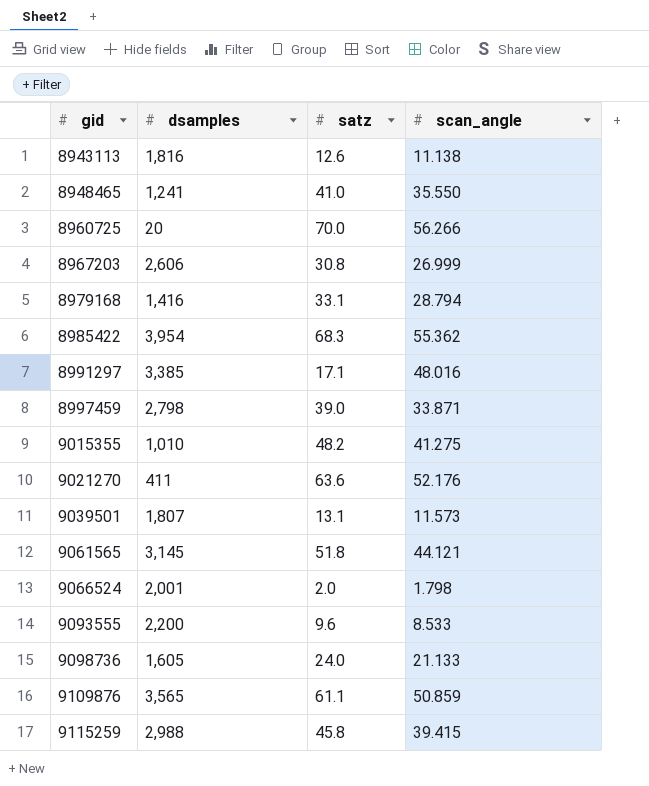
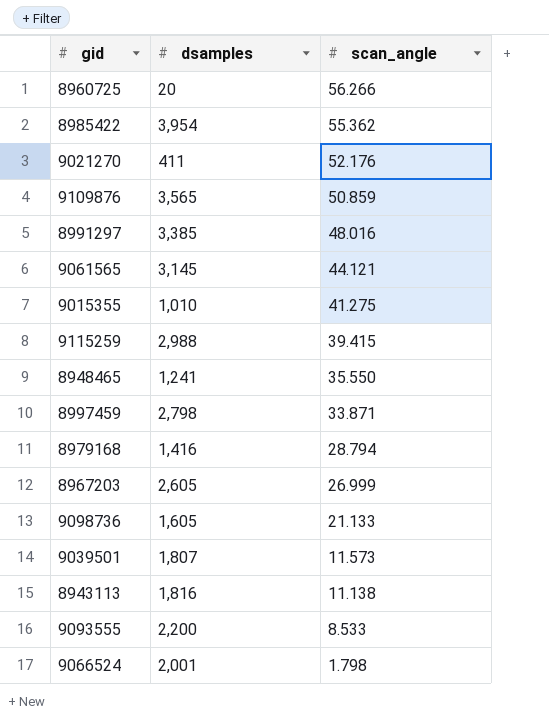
row order: gid ascending -> scan_angle descending
column satz | position: 3 -> none
8967203 | dsamples: 2,606 -> 2,605

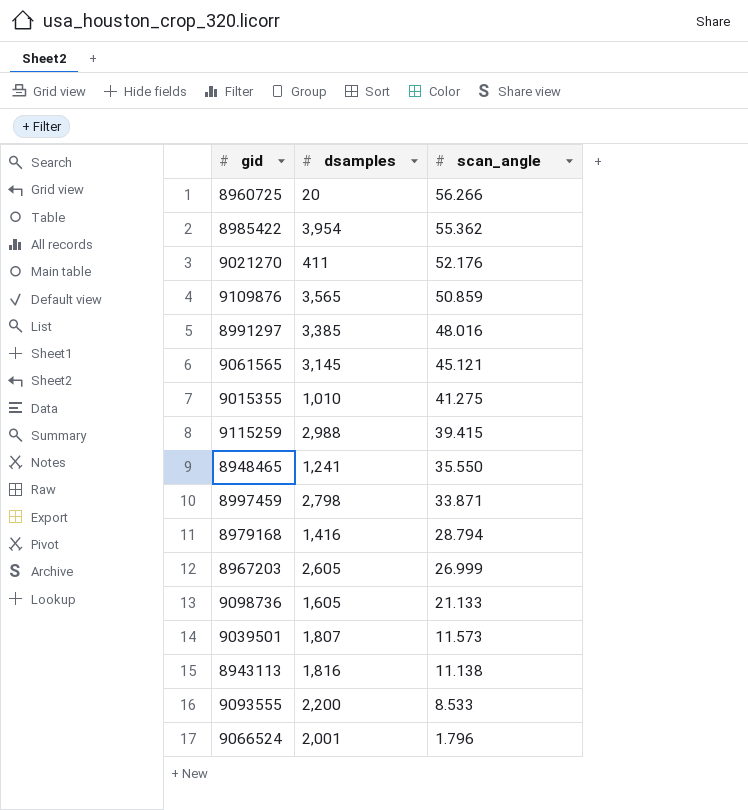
9061565 | scan_angle: 44.121 -> 45.121
9066524 | scan_angle: 1.798 -> 1.796

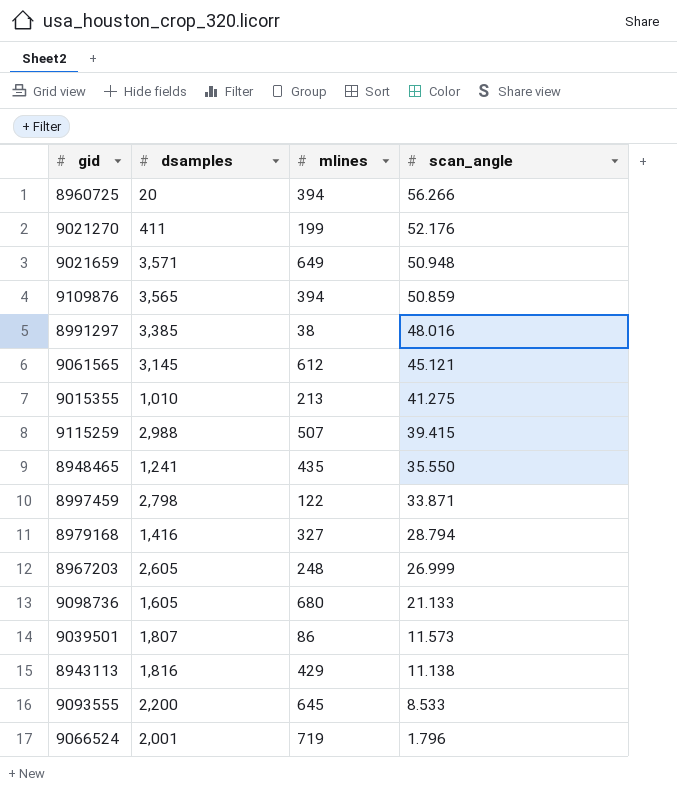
column mlines | position: none -> 3
row 8985422: 3,954 | 55.362 -> none
row 9021659: none -> 3,571 | 649 | 50.948

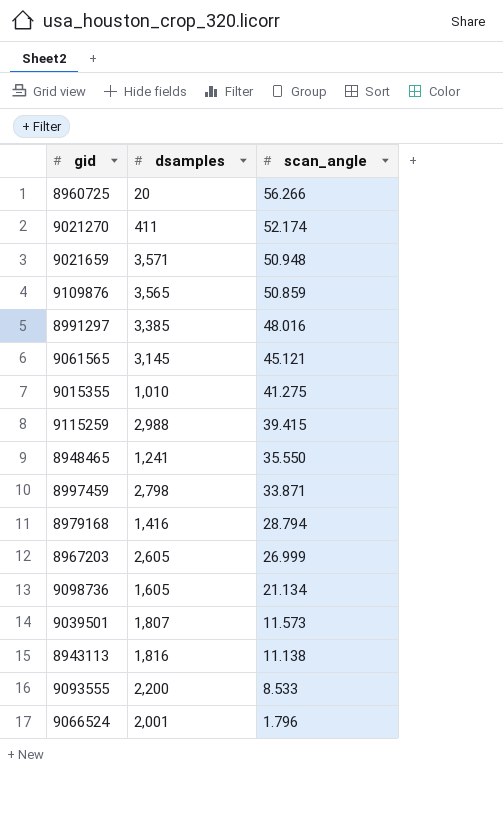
column mlines | position: 3 -> none
9021270 | scan_angle: 52.176 -> 52.174
9098736 | scan_angle: 21.133 -> 21.134

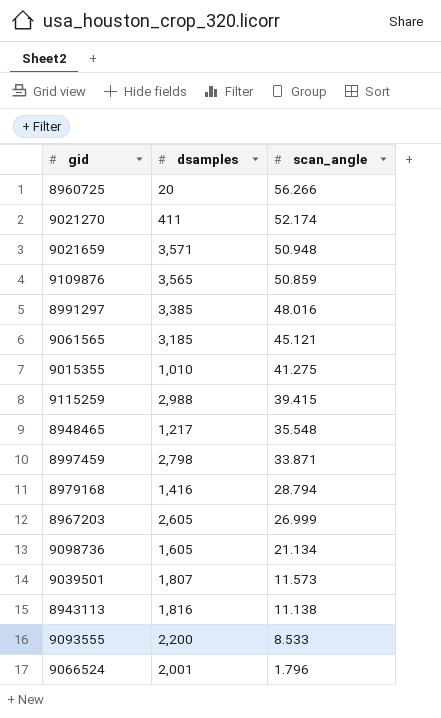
9061565 | dsamples: 3,145 -> 3,185
8948465 | dsamples: 1,241 -> 1,217
8948465 | scan_angle: 35.550 -> 35.548

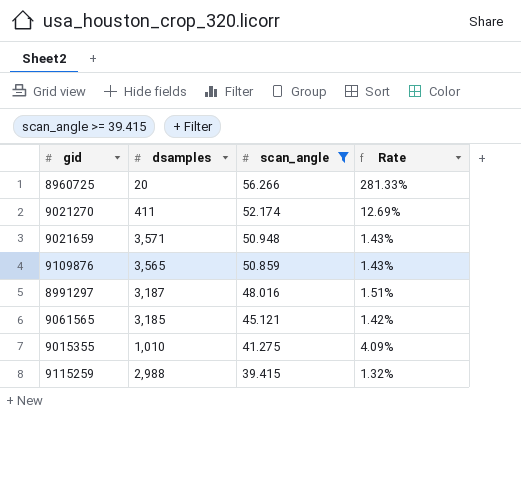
filter: none -> scan_angle >= 39.415
column Rate | formula: none -> [scan_angle] / [dsamples]
8991297 | dsamples: 3,385 -> 3,187

